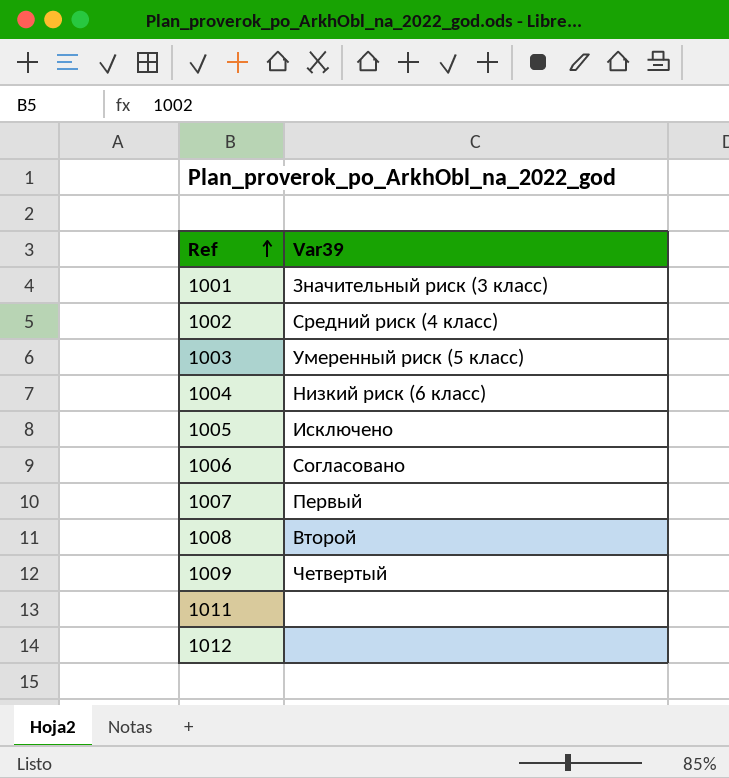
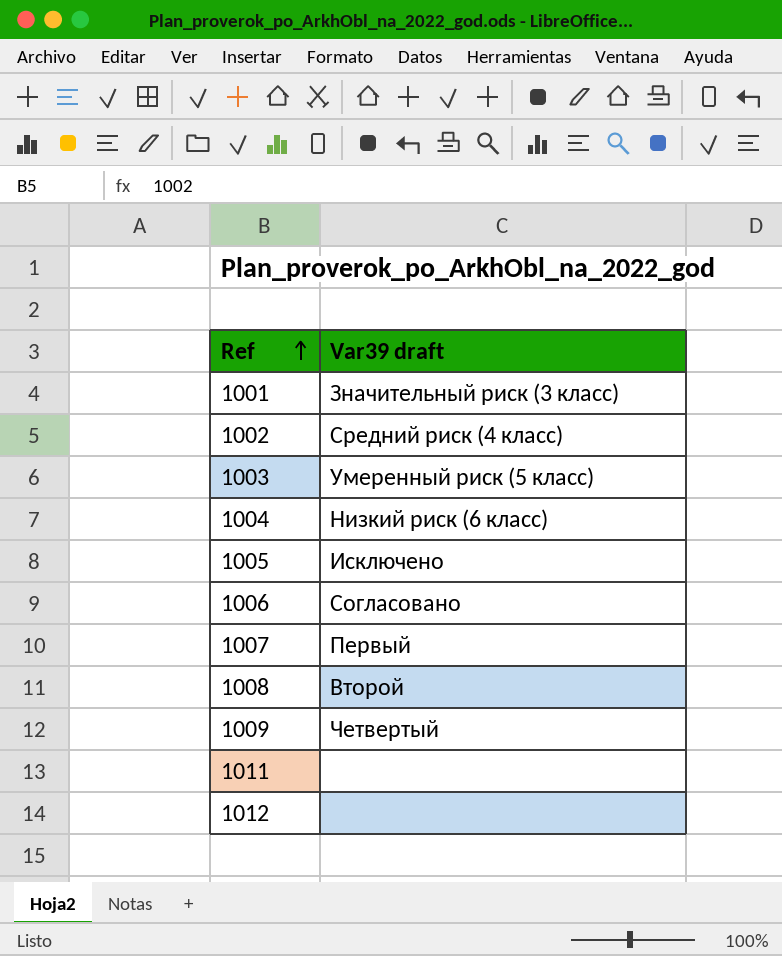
column name: Var39 -> Var39 draft

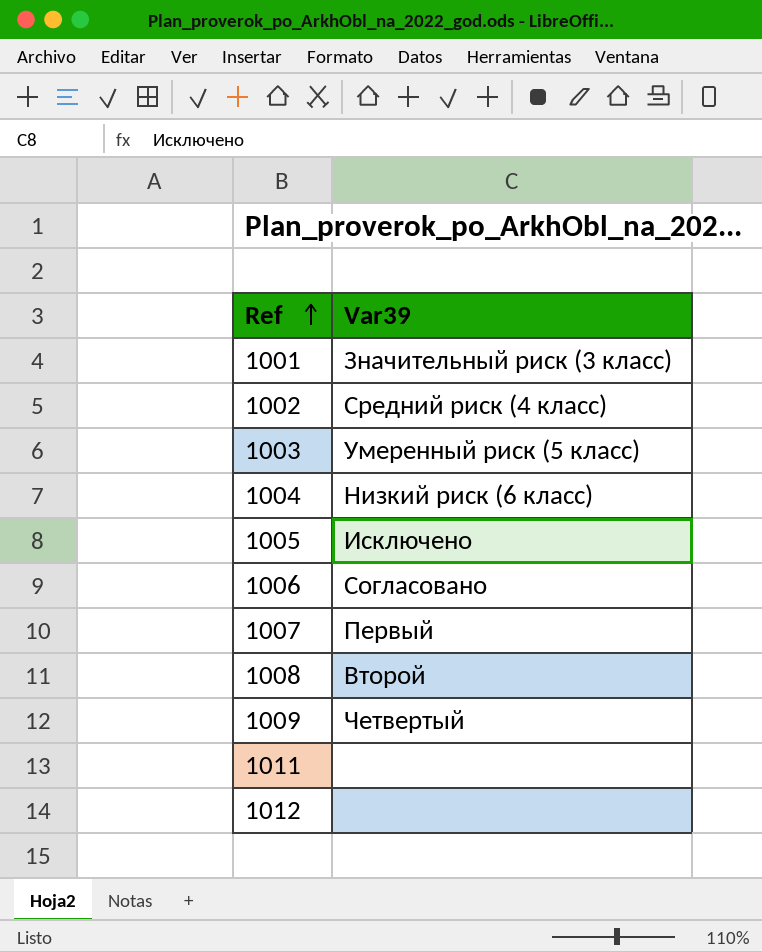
column name: Var39 draft -> Var39

